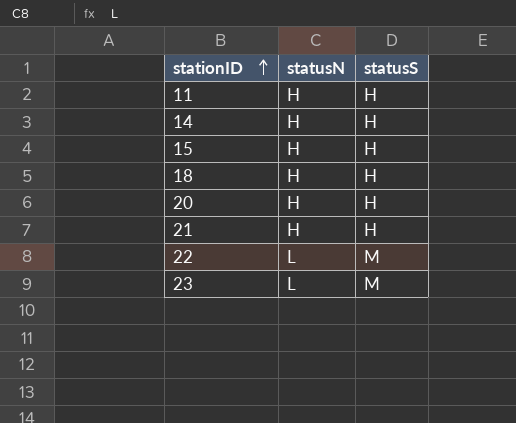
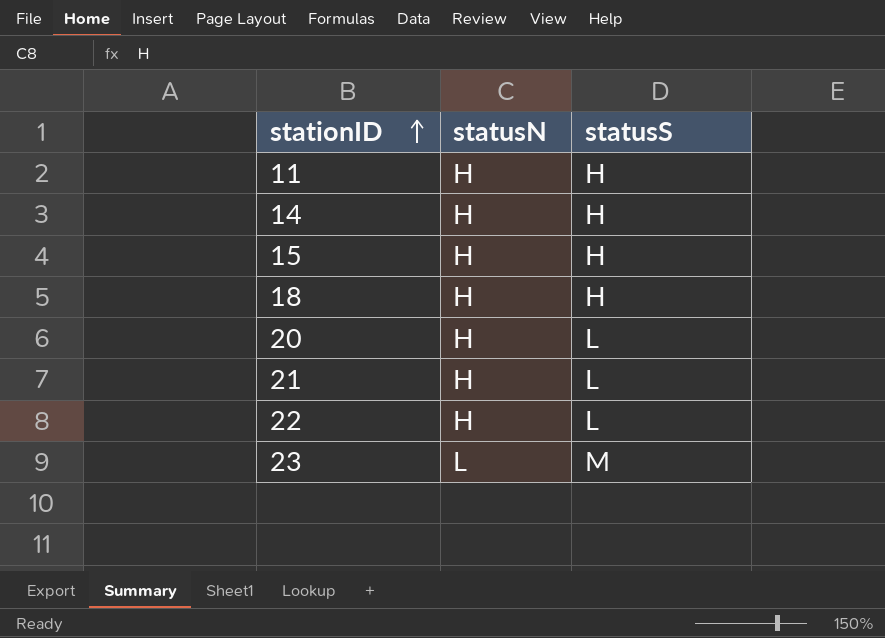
20 | statusS: H -> L
21 | statusS: H -> L
22 | statusN: L -> H
22 | statusS: M -> L

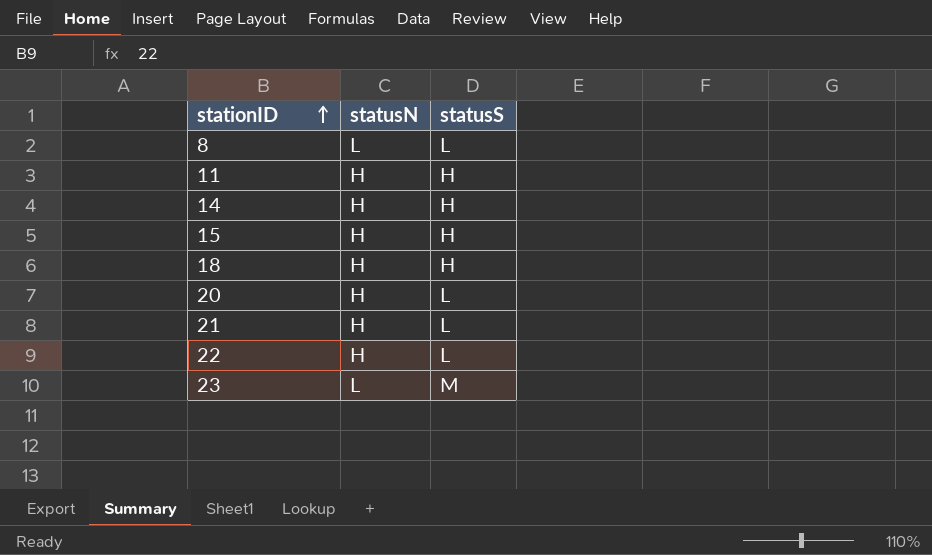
row 8: none -> L | L

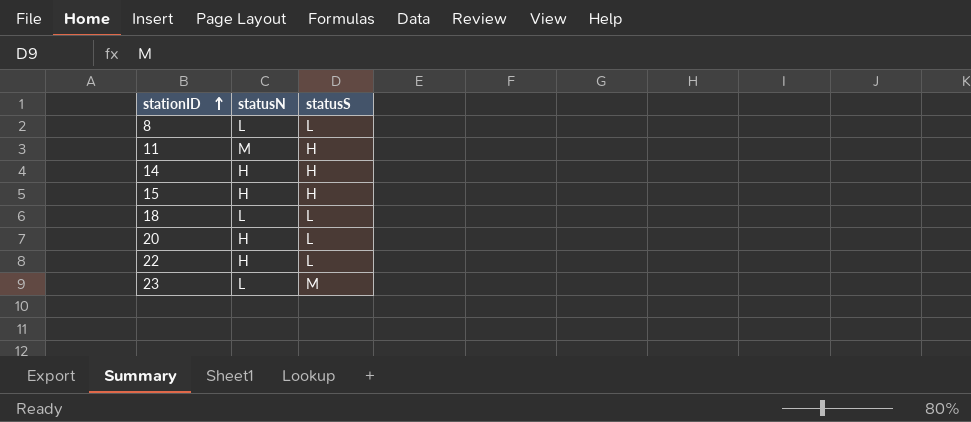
row 21: H | L -> none
11 | statusN: H -> M
18 | statusN: H -> L
18 | statusS: H -> L

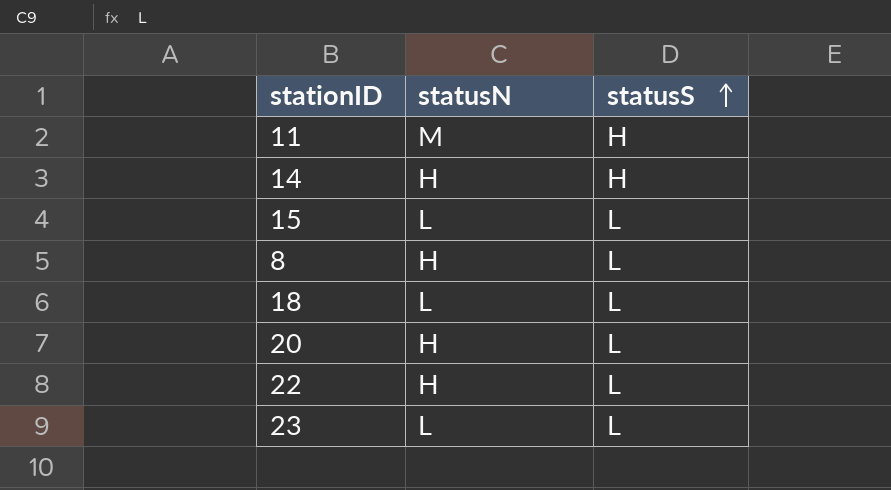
row order: stationID ascending -> statusS ascending
15 | statusN: H -> L
15 | statusS: H -> L
8 | statusN: L -> H
23 | statusS: M -> L

